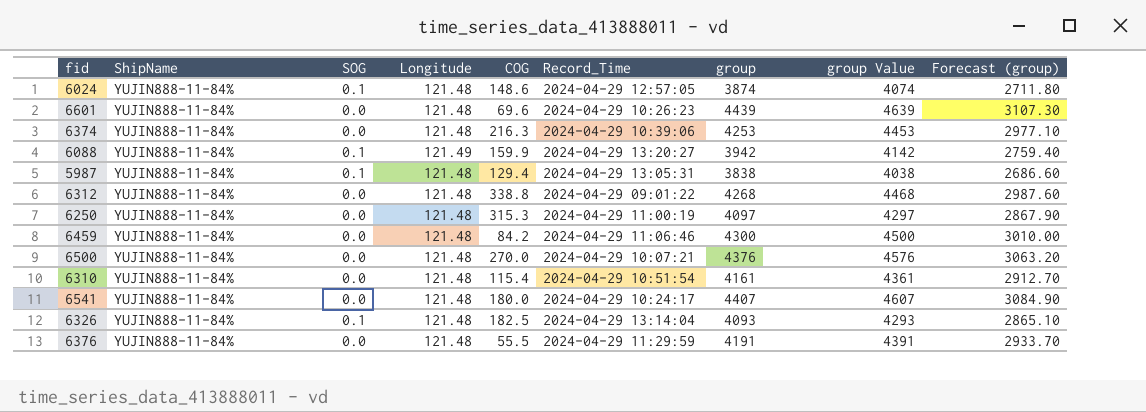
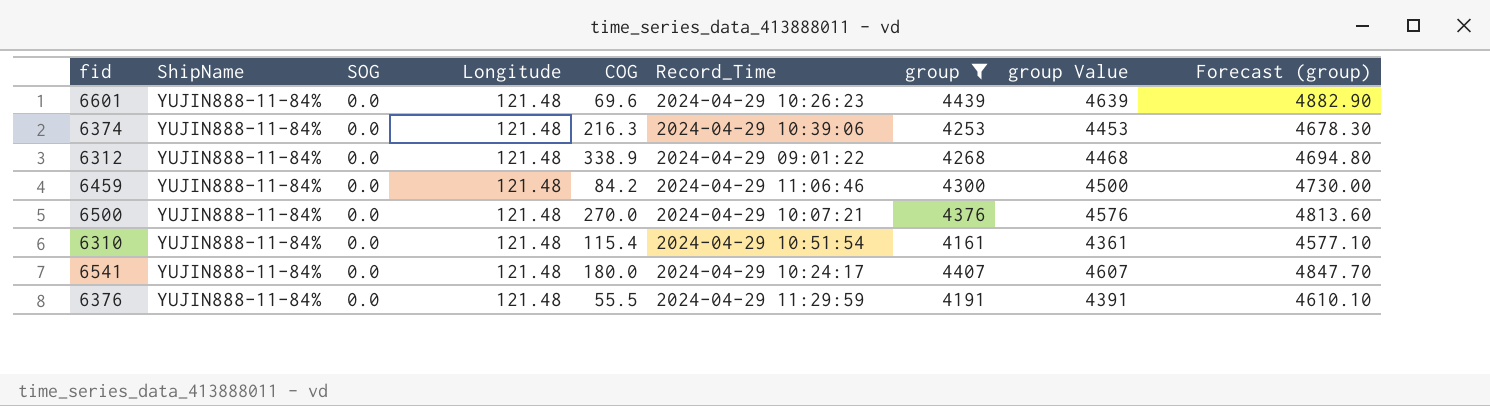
filter: none -> group >= 4161
column Forecast (group) | formula: [group] * 0.7 -> [group] * 1.1
6312 | COG: 338.8 -> 338.9

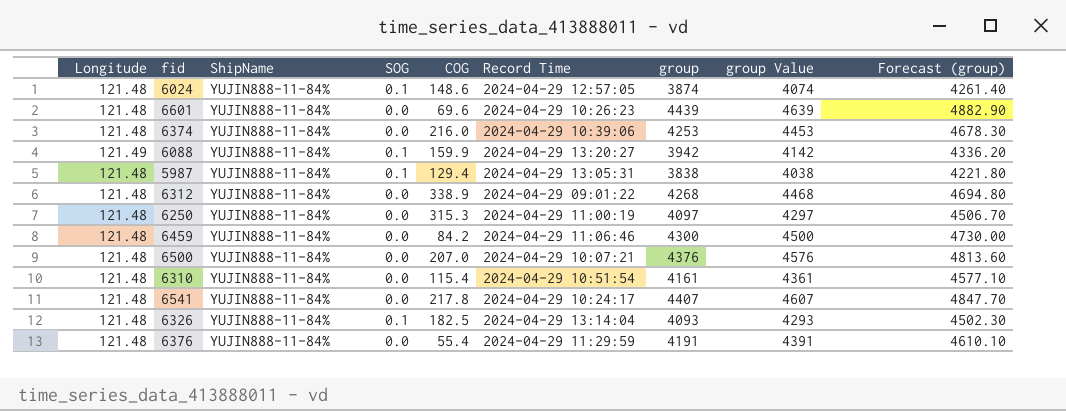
filter: group >= 4161 -> none
column Longitude | position: 4 -> 1
column name: Record_Time -> Record Time
6374 | COG: 216.3 -> 216.0
6500 | COG: 270.0 -> 207.0
6541 | COG: 180.0 -> 217.8
6376 | COG: 55.5 -> 55.4

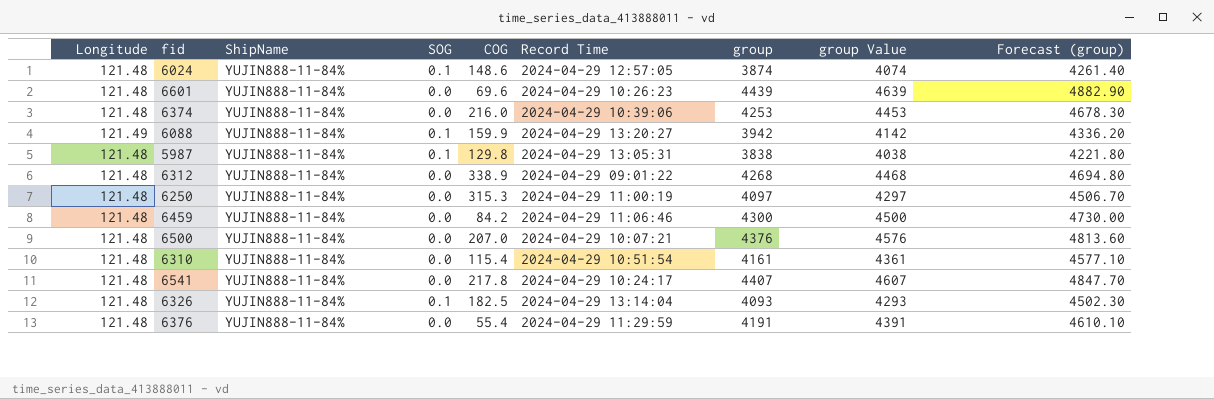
5987 | COG: 129.4 -> 129.8

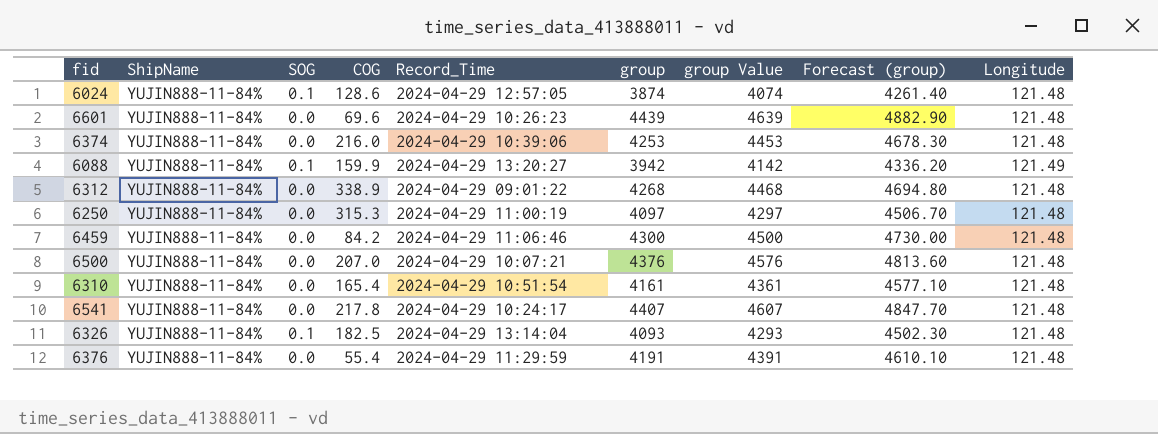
column name: Record Time -> Record_Time
column Longitude | position: 1 -> 9
row 5987: 121.48 | YUJIN888-11-84% | 0.1 | 129.8 | 2024-04-29 13:05:31 | 3838 | 4038 | 4221.80 -> none
6024 | COG: 148.6 -> 128.6
6310 | COG: 115.4 -> 165.4

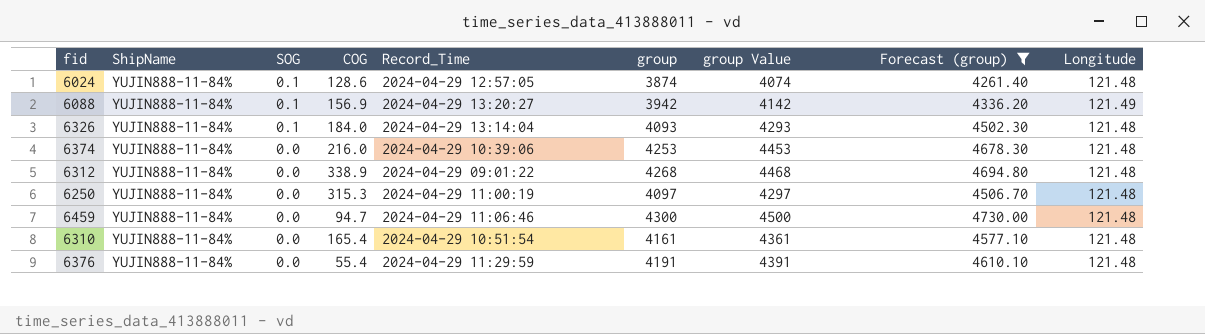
filter: none -> Forecast (group) <= 4730.00
row order: none -> SOG descending
6088 | COG: 159.9 -> 156.9
6326 | COG: 182.5 -> 184.0
6459 | COG: 84.2 -> 94.7

